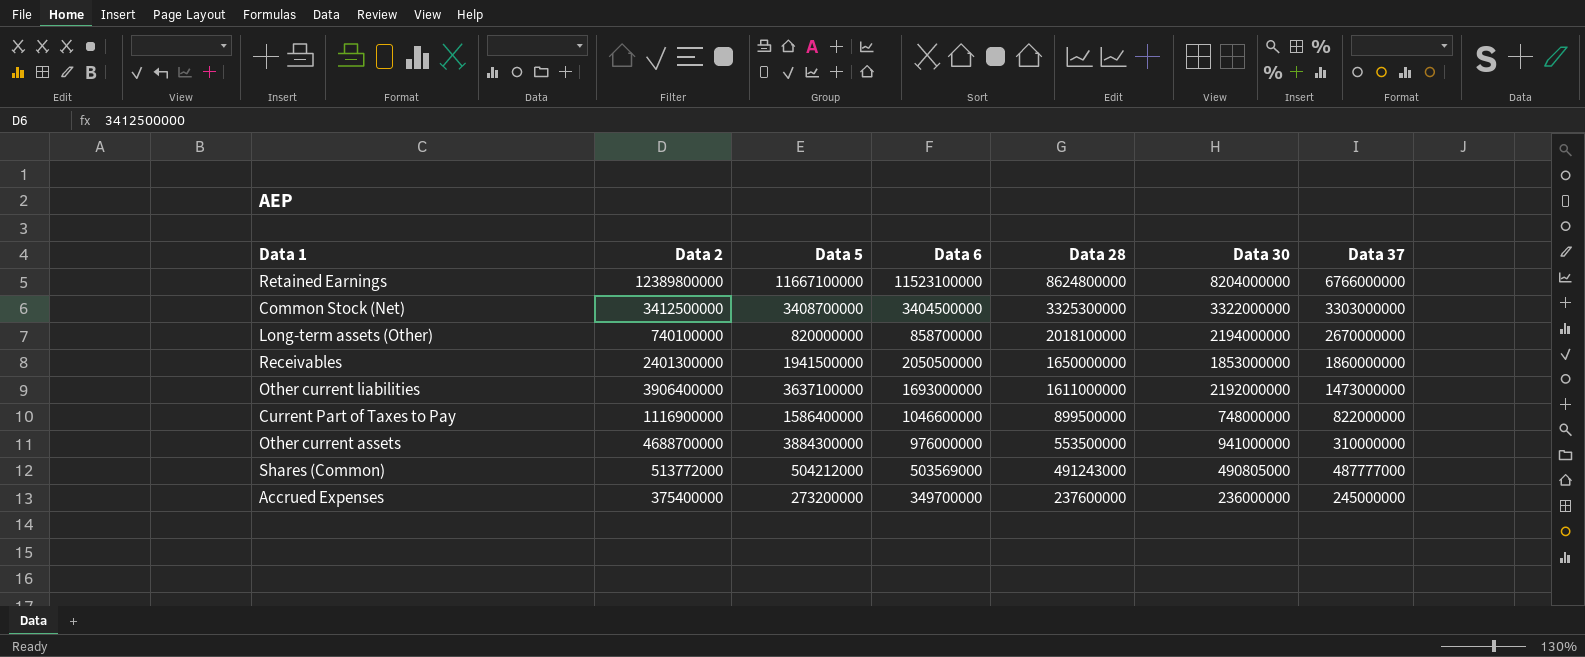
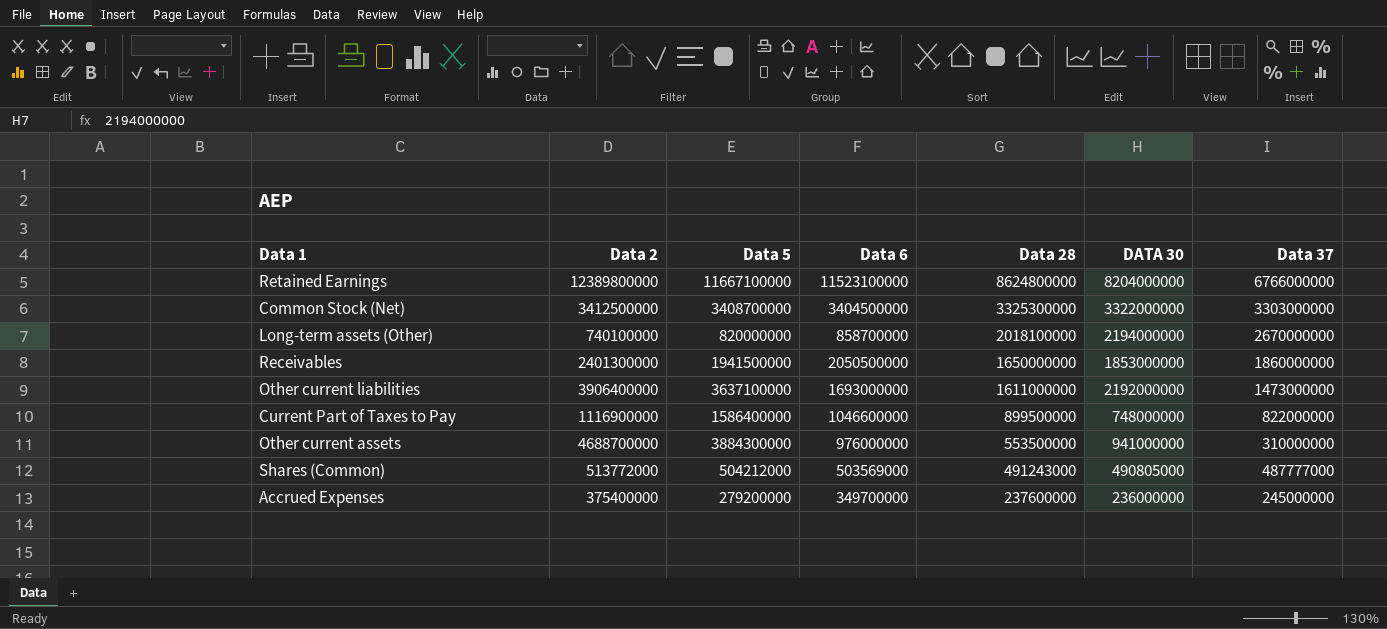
column name: Data 30 -> DATA 30
Accrued Expenses | Data 5: 273200000 -> 279200000

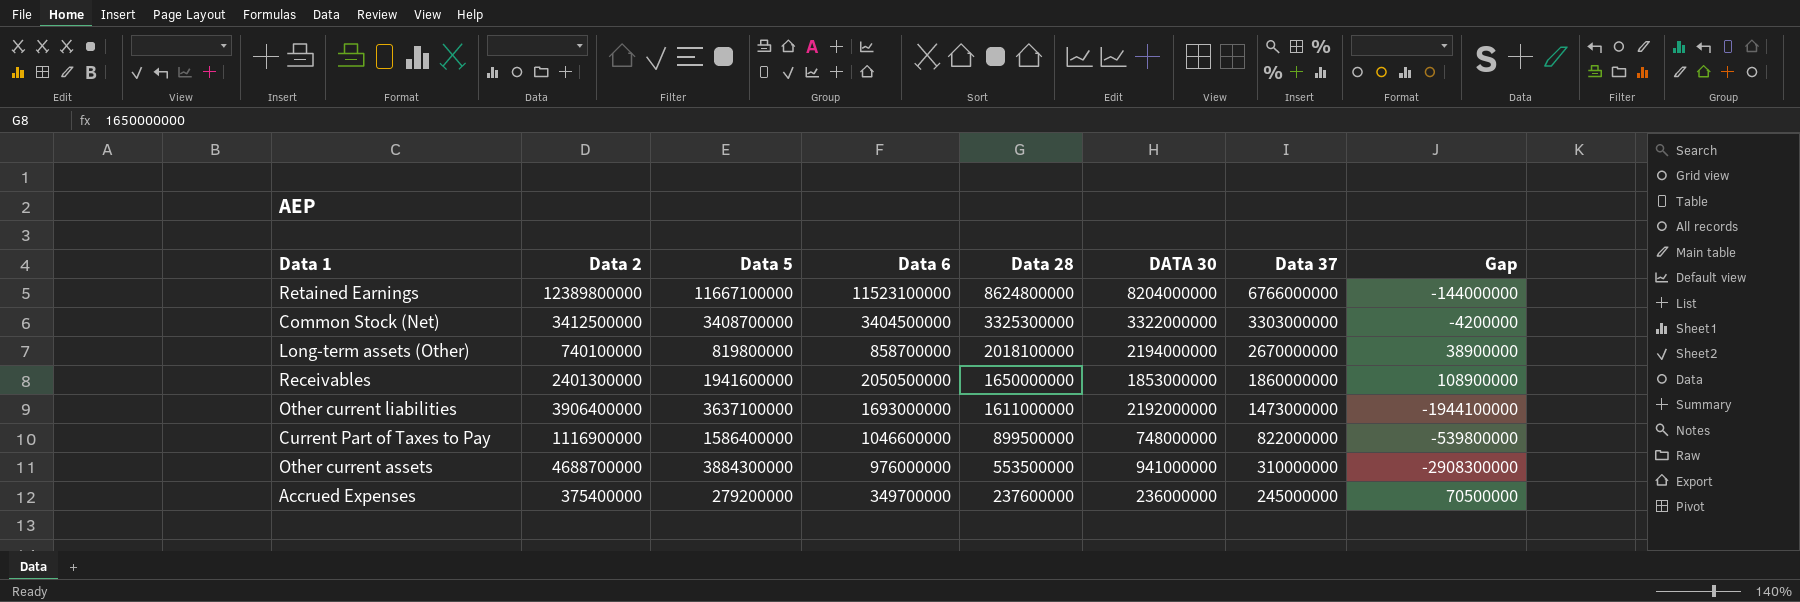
column Gap | formula: none -> [Data 6] - [Data 5]
row Shares (Common): 513772000 | 504212000 | 503569000 | 491243000 | 490805000 | 487777000 -> none
Long-term assets (Other) | Data 5: 820000000 -> 819800000
Receivables | Data 5: 1941500000 -> 1941600000

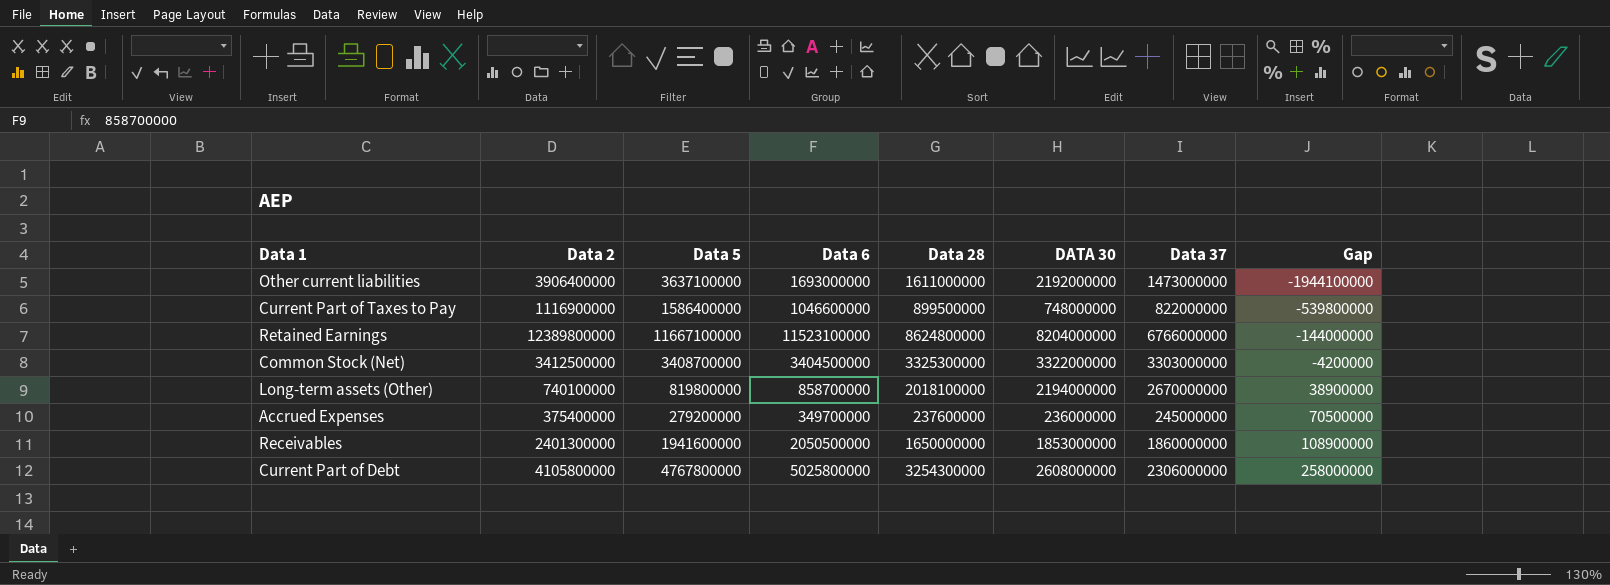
row order: Data 28 descending -> Gap ascending
row Other current assets: 4688700000 | 3884300000 | 976000000 | 553500000 | 941000000 | 310000000 | -2908300000 -> none
row Current Part of Debt: none -> 4105800000 | 4767800000 | 5025800000 | 3254300000 | 2608000000 | 2306000000 | 258000000

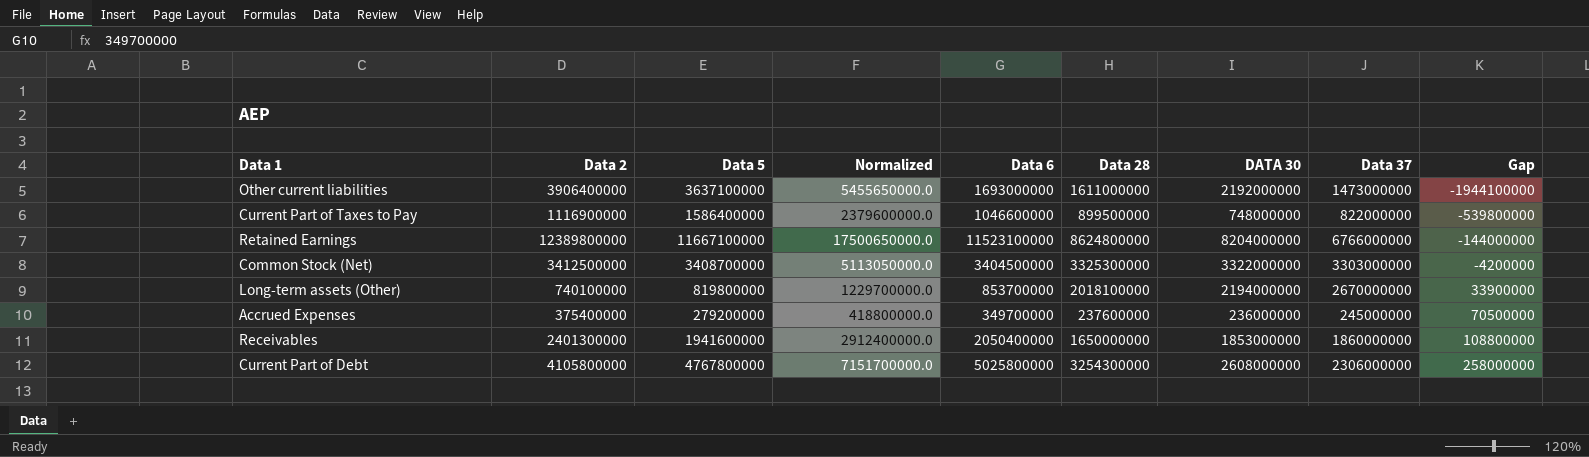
column Normalized | formula: none -> [Data 5] * 1.5
Long-term assets (Other) | Data 6: 858700000 -> 853700000
Long-term assets (Other) | Gap: 38900000 -> 33900000
Receivables | Data 6: 2050500000 -> 2050400000
Receivables | Gap: 108900000 -> 108800000

